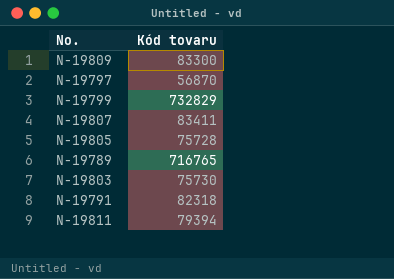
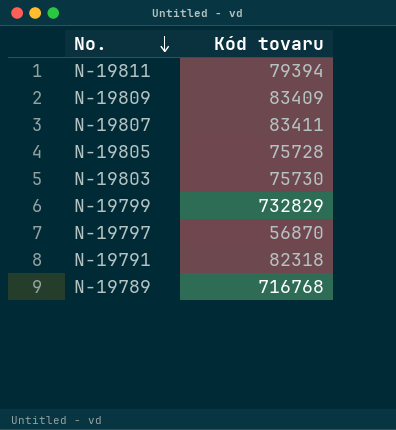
row order: none -> No. descending
N-19809 | Kód tovaru: 83300 -> 83409
N-19789 | Kód tovaru: 716765 -> 716768

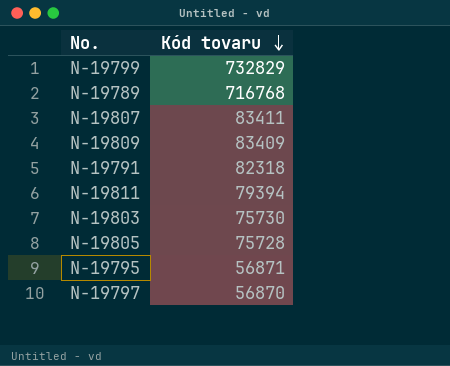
row order: No. descending -> Kód tovaru descending
row N-19795: none -> 56871

